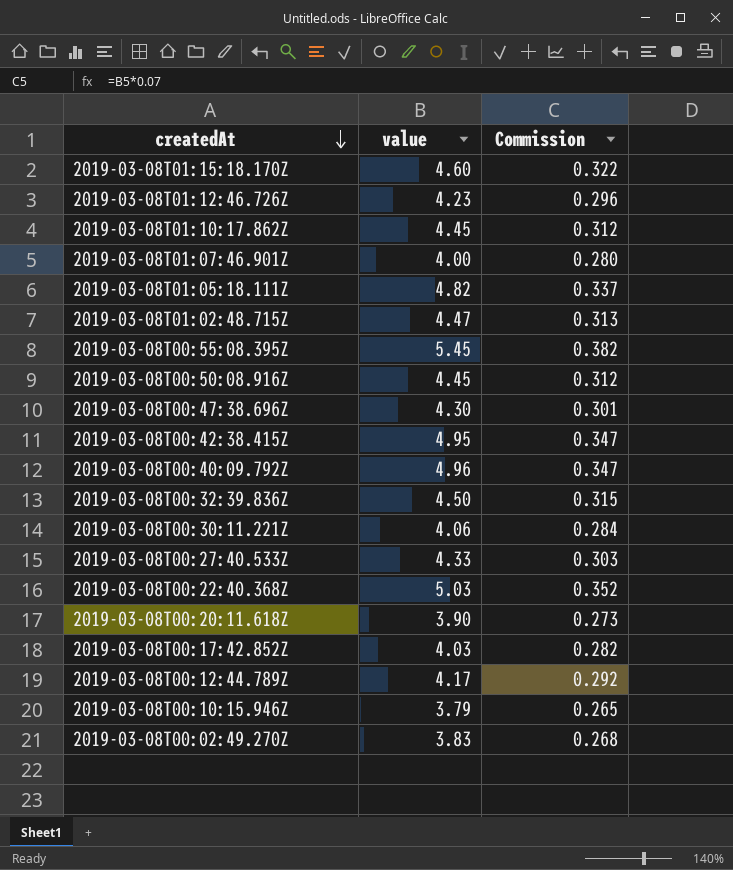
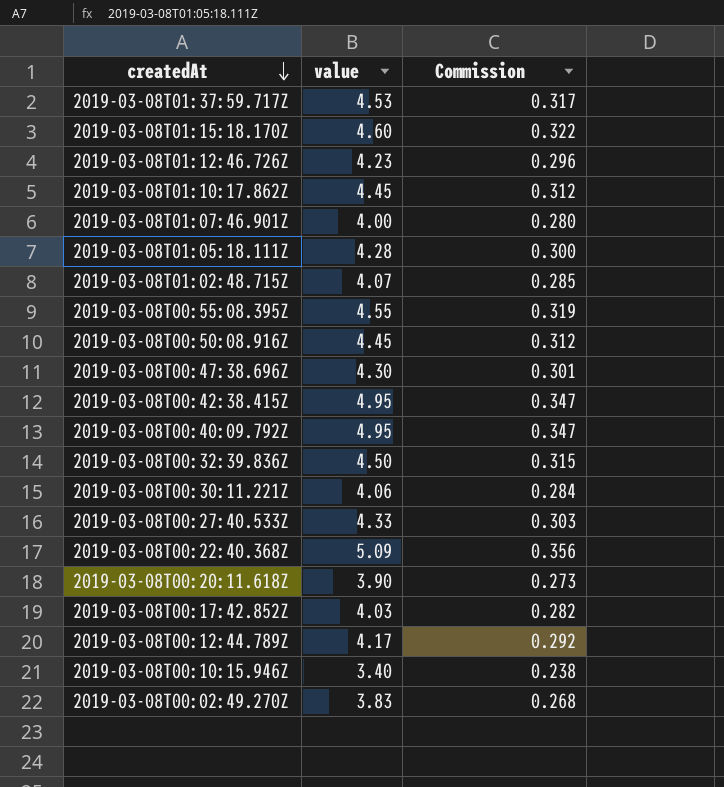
row 2019-03-08T01:37:59.717Z: none -> 4.53 | 0.317
2019-03-08T01:05:18.111Z | value: 4.82 -> 4.28
2019-03-08T01:05:18.111Z | Commission: 0.337 -> 0.300
2019-03-08T01:02:48.715Z | value: 4.47 -> 4.07
2019-03-08T01:02:48.715Z | Commission: 0.313 -> 0.285
2019-03-08T00:55:08.395Z | value: 5.45 -> 4.55
2019-03-08T00:55:08.395Z | Commission: 0.382 -> 0.319
2019-03-08T00:40:09.792Z | value: 4.96 -> 4.95
2019-03-08T00:22:40.368Z | value: 5.03 -> 5.09
2019-03-08T00:22:40.368Z | Commission: 0.352 -> 0.356
2019-03-08T00:10:15.946Z | value: 3.79 -> 3.40
2019-03-08T00:10:15.946Z | Commission: 0.265 -> 0.238

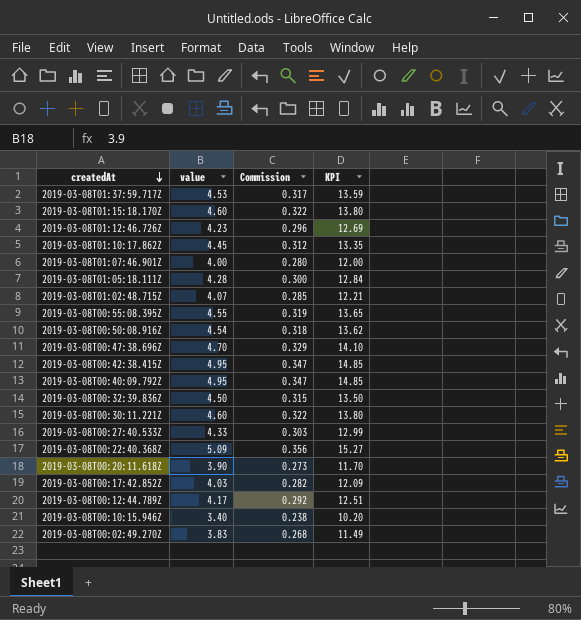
column KPI | formula: none -> [value] * 3
2019-03-08T00:50:08.916Z | value: 4.45 -> 4.54
2019-03-08T00:50:08.916Z | Commission: 0.312 -> 0.318
2019-03-08T00:47:38.696Z | value: 4.30 -> 4.70
2019-03-08T00:47:38.696Z | Commission: 0.301 -> 0.329
2019-03-08T00:30:11.221Z | value: 4.06 -> 4.60
2019-03-08T00:30:11.221Z | Commission: 0.284 -> 0.322

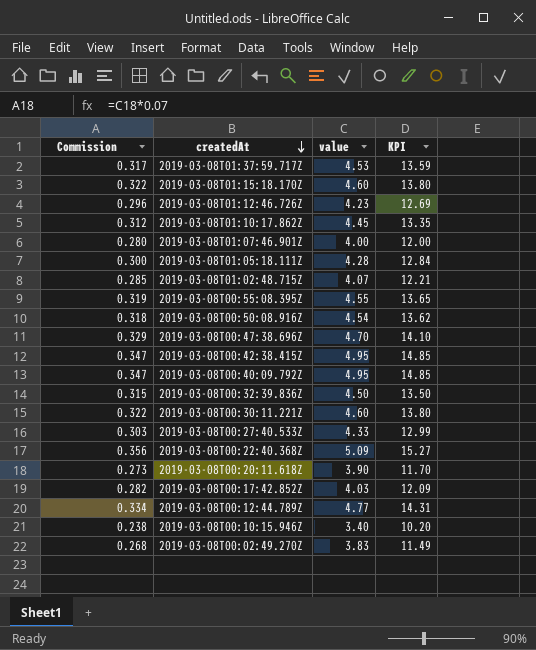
column Commission | position: 3 -> 1
2019-03-08T00:12:44.789Z | Commission: 0.292 -> 0.334
2019-03-08T00:12:44.789Z | value: 4.17 -> 4.77
2019-03-08T00:12:44.789Z | KPI: 12.51 -> 14.31

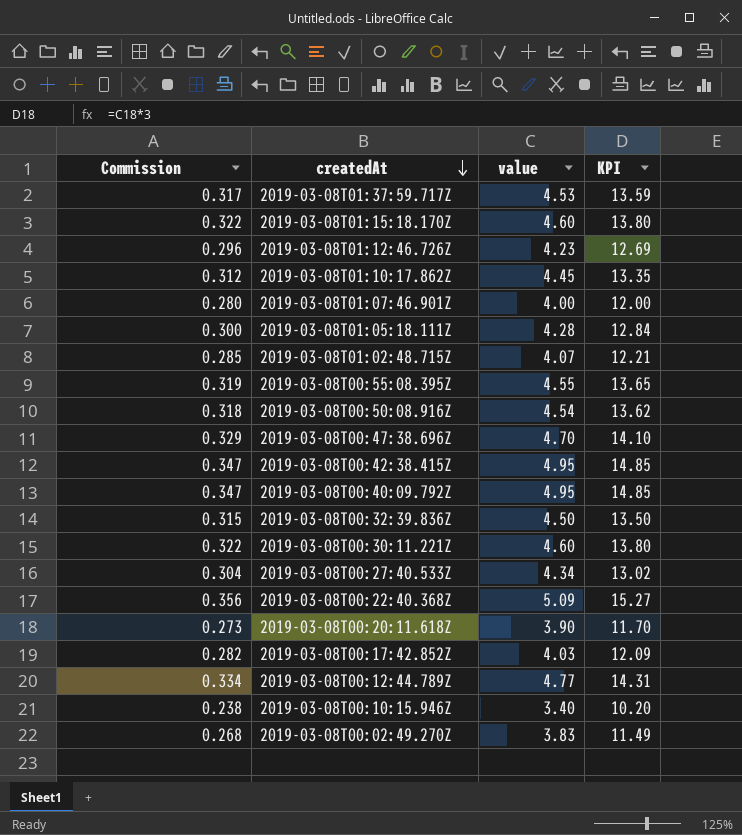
2019-03-08T00:27:40.533Z | Commission: 0.303 -> 0.304
2019-03-08T00:27:40.533Z | value: 4.33 -> 4.34
2019-03-08T00:27:40.533Z | KPI: 12.99 -> 13.02

